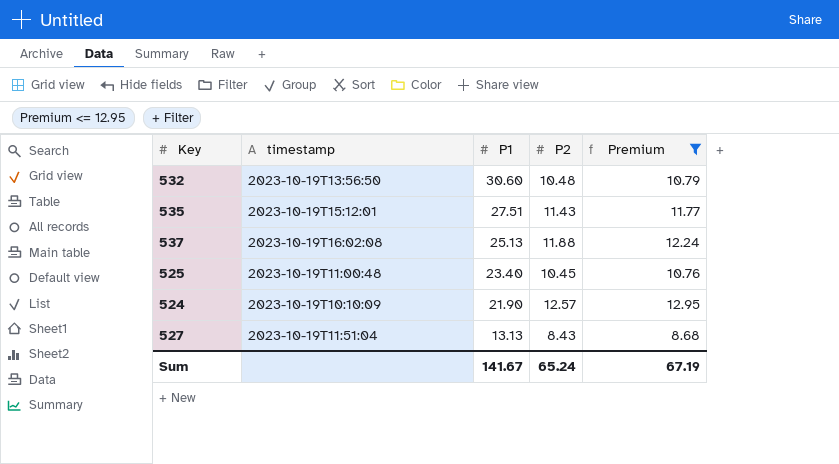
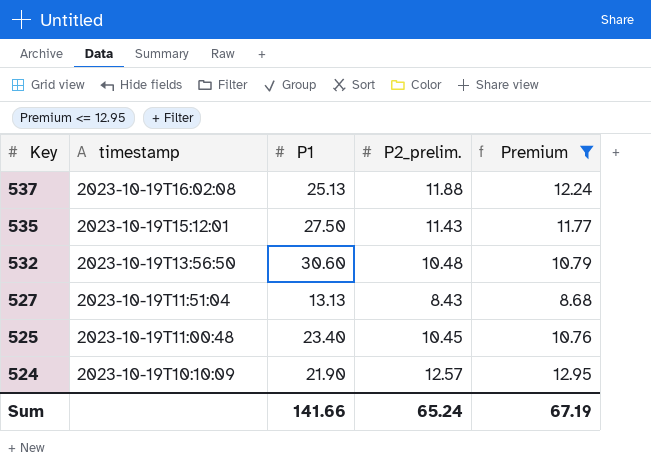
row order: P1 descending -> Key descending
column name: P2 -> P2_prelim.
535 | P1: 27.51 -> 27.50
Sum | P1: 141.67 -> 141.66

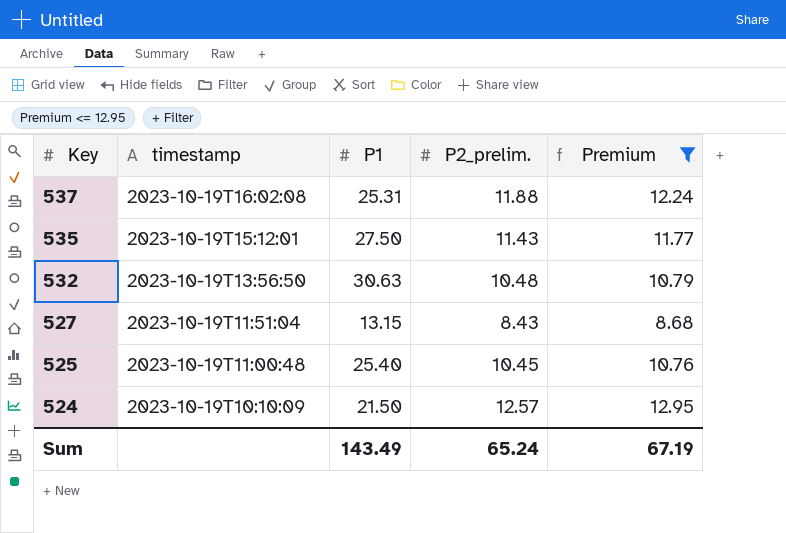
537 | P1: 25.13 -> 25.31
532 | P1: 30.60 -> 30.63
527 | P1: 13.13 -> 13.15
525 | P1: 23.40 -> 25.40
524 | P1: 21.90 -> 21.50
Sum | P1: 141.66 -> 143.49

